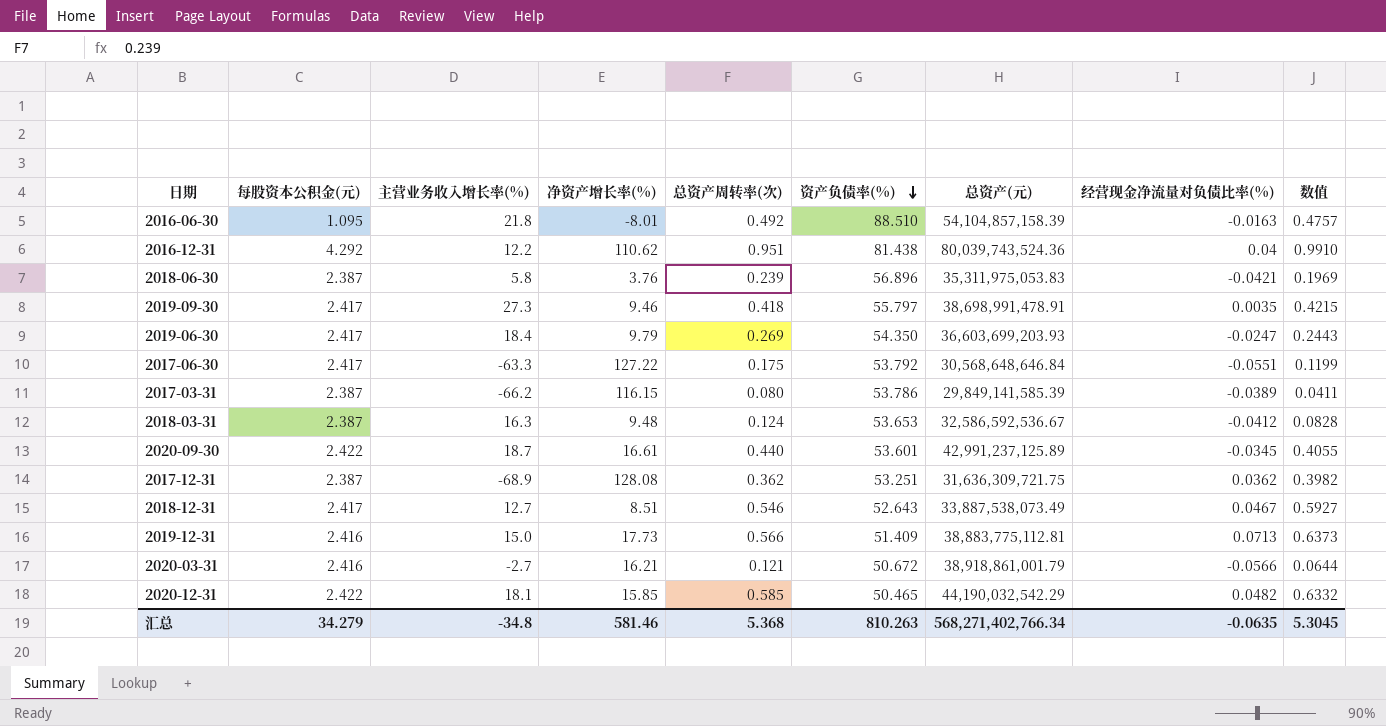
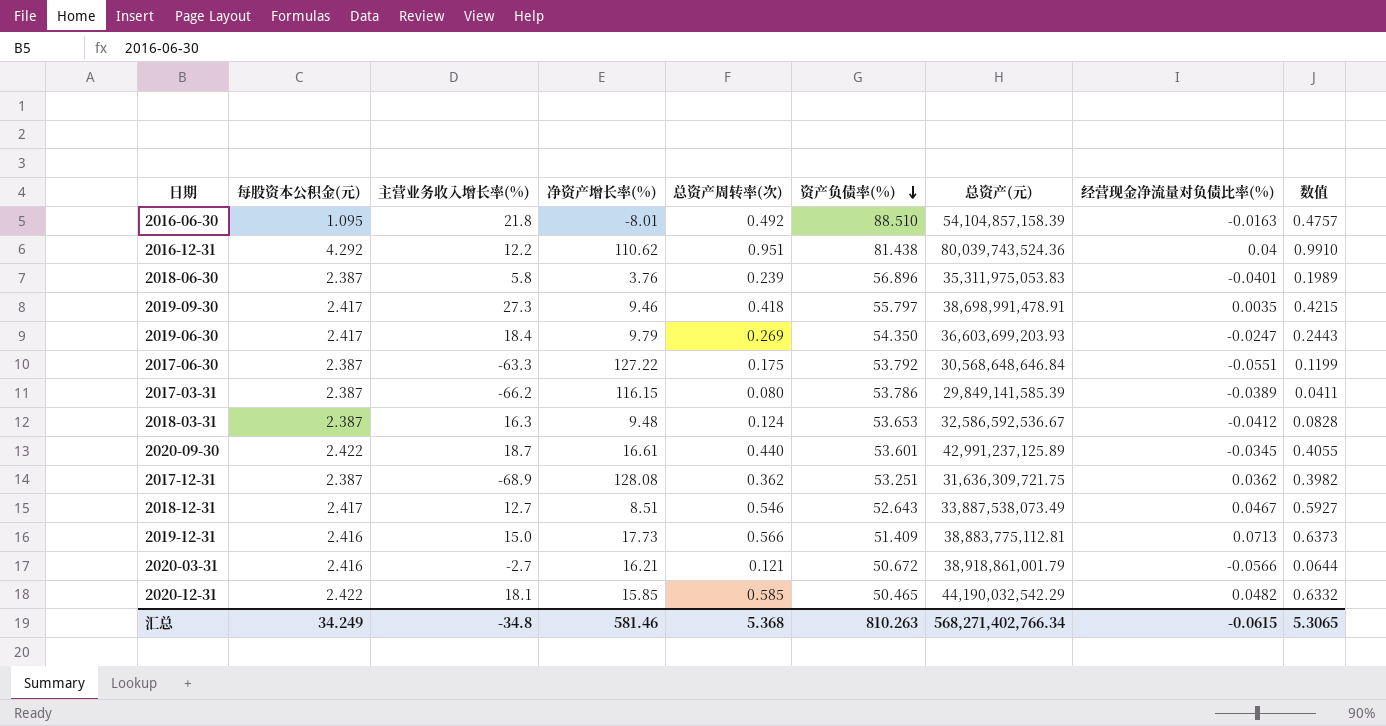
2018-06-30 | 经营现金净流量对负债比率(%): -0.0421 -> -0.0401
2018-06-30 | 数值: 0.1969 -> 0.1989
2017-06-30 | 每股资本公积金(元): 2.417 -> 2.387
汇总 | 每股资本公积金(元): 34.279 -> 34.249
汇总 | 经营现金净流量对负债比率(%): -0.0635 -> -0.0615
汇总 | 数值: 5.3045 -> 5.3065

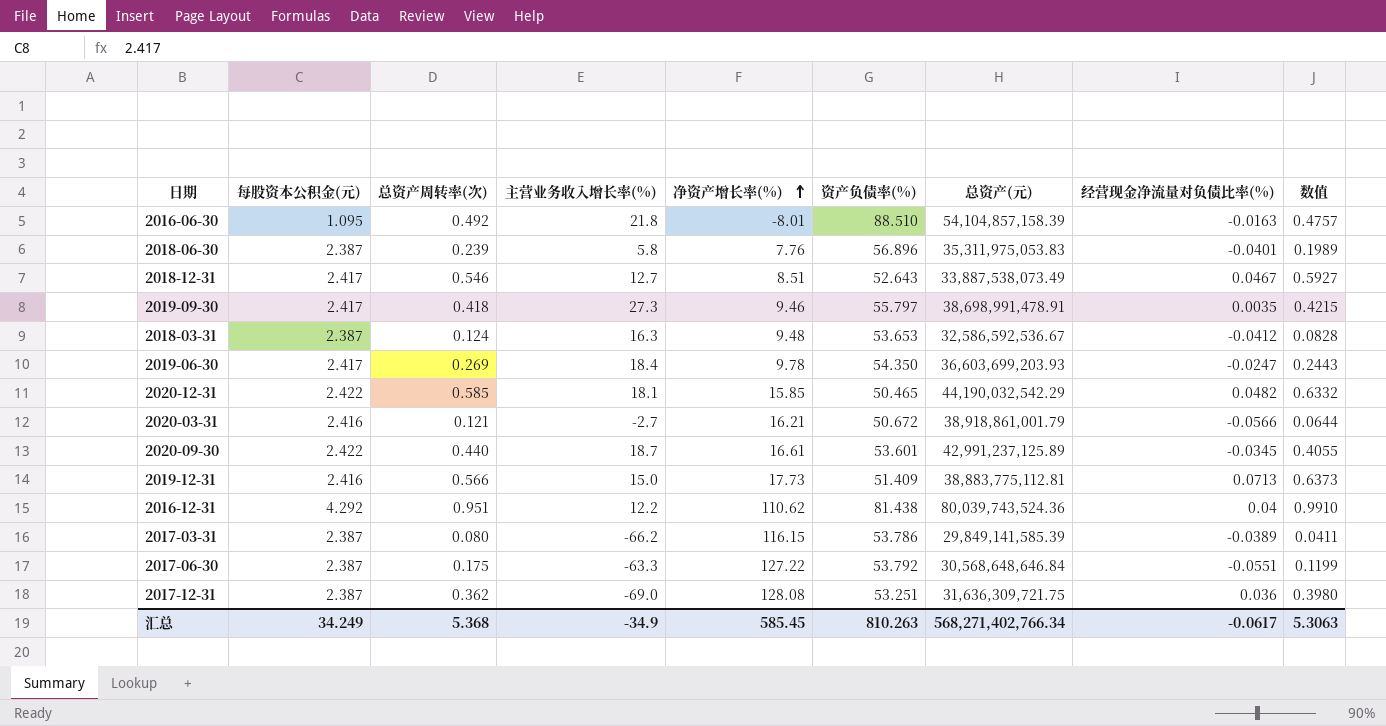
row order: 资产负债率(%) descending -> 净资产增长率(%) ascending
column 总资产周转率(次) | position: 5 -> 3
2018-06-30 | 净资产增长率(%): 3.76 -> 7.76
2019-06-30 | 净资产增长率(%): 9.79 -> 9.78
2017-12-31 | 主营业务收入增长率(%): -68.9 -> -69.0
2017-12-31 | 经营现金净流量对负债比率(%): 0.0362 -> 0.036
2017-12-31 | 数值: 0.3982 -> 0.3980
汇总 | 主营业务收入增长率(%): -34.8 -> -34.9
汇总 | 净资产增长率(%): 581.46 -> 585.45
汇总 | 经营现金净流量对负债比率(%): -0.0615 -> -0.0617
汇总 | 数值: 5.3065 -> 5.3063

